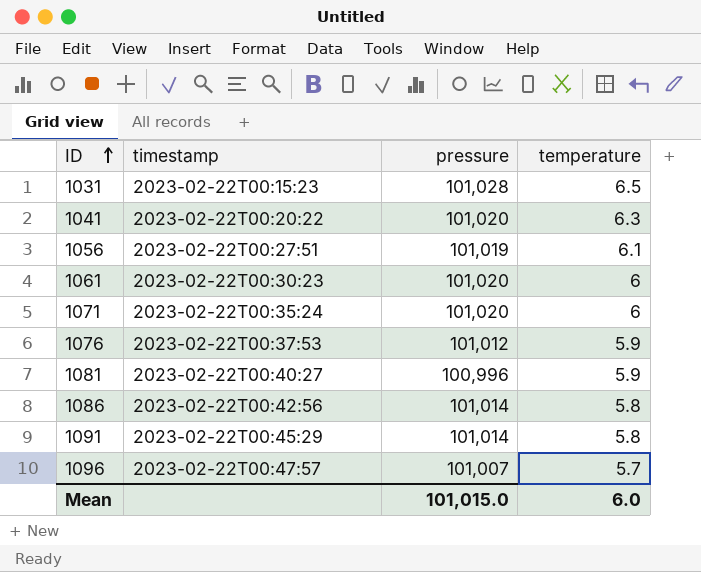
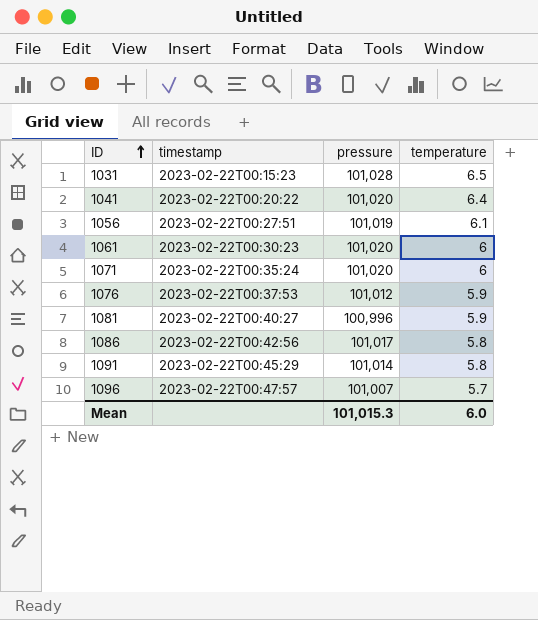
1041 | temperature: 6.3 -> 6.4
1086 | pressure: 101,014 -> 101,017
Mean | pressure: 101,015.0 -> 101,015.3

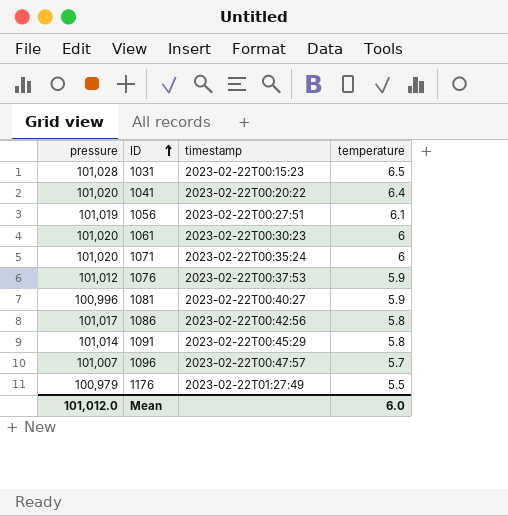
column pressure | position: 3 -> 1
row 1176: none -> 100,979 | 2023-02-22T01:27:49 | 5.5
Mean | pressure: 101,015.3 -> 101,012.0

